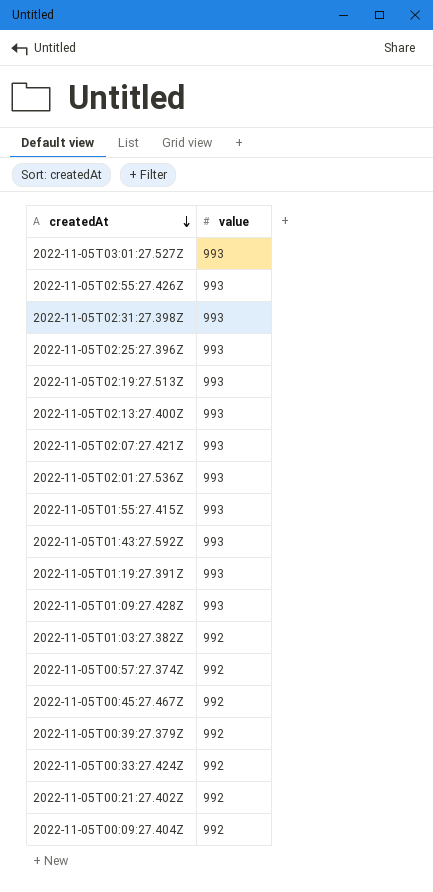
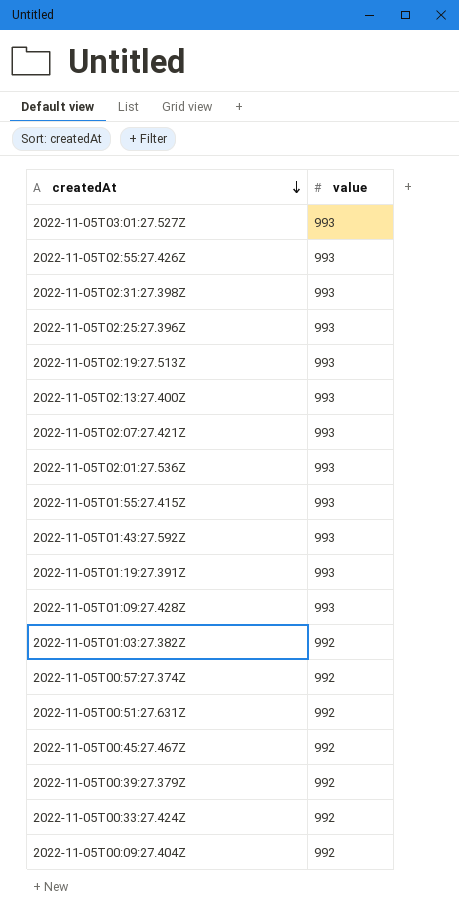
row 2022-11-05T00:21:27.402Z: 992 -> none
row 2022-11-05T00:51:27.631Z: none -> 992

